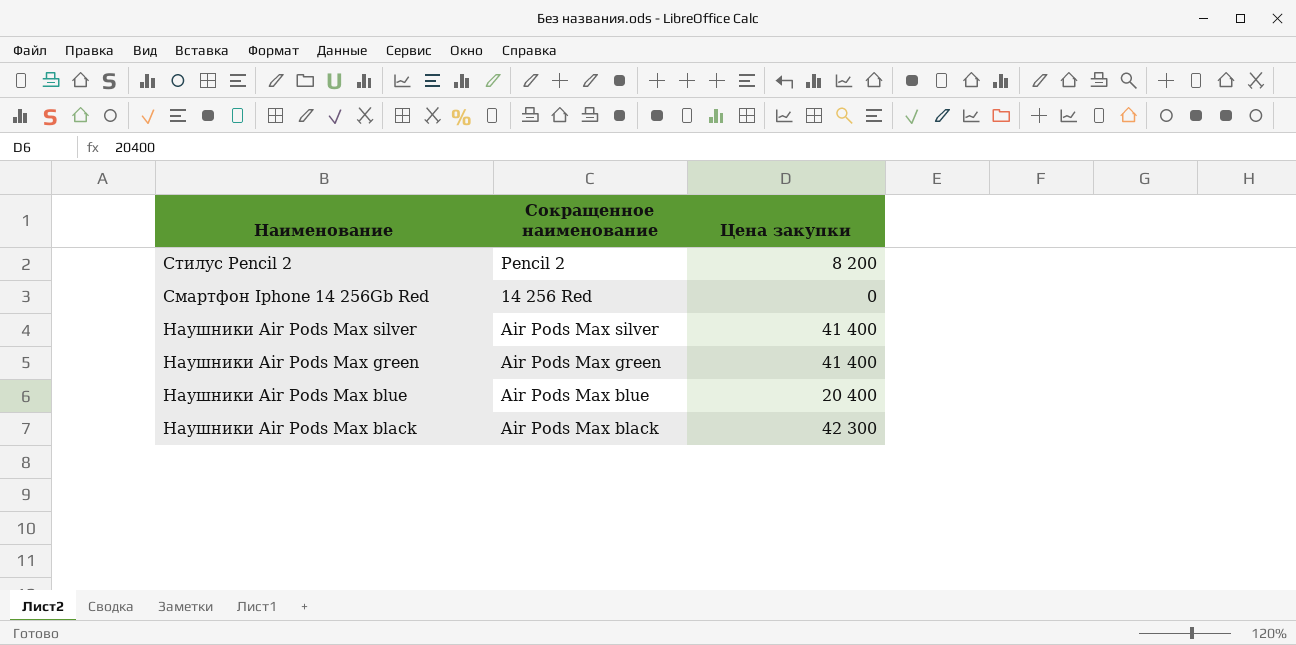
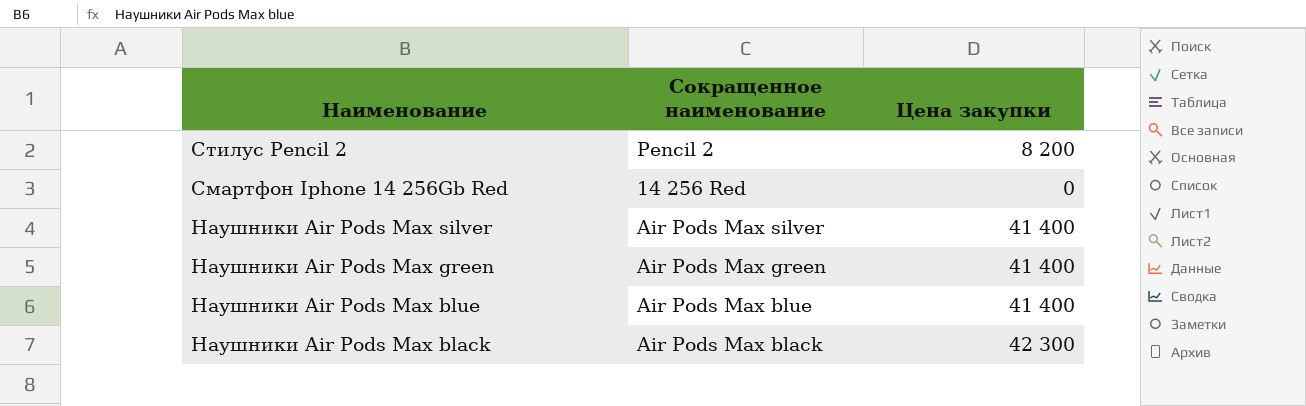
Наушники Air Pods Max blue | Цена закупки: 20 400 -> 41 400

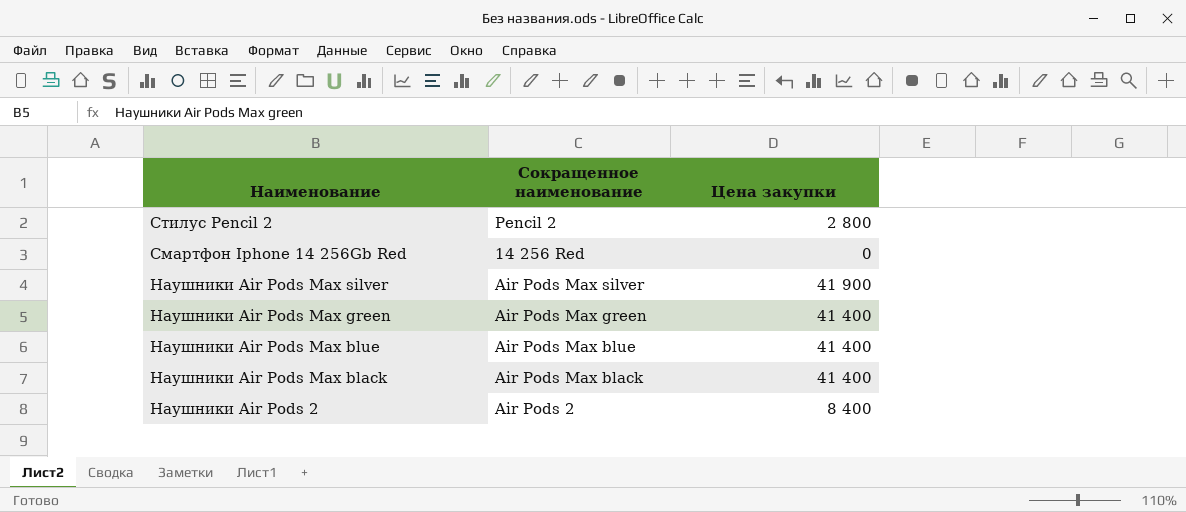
Стилус Pencil 2 | Цена закупки: 8 200 -> 2 800
Наушники Air Pods Max silver | Цена закупки: 41 400 -> 41 900
Наушники Air Pods Max black | Цена закупки: 42 300 -> 41 400
row Наушники Air Pods 2: none -> Air Pods 2 | 8 400

